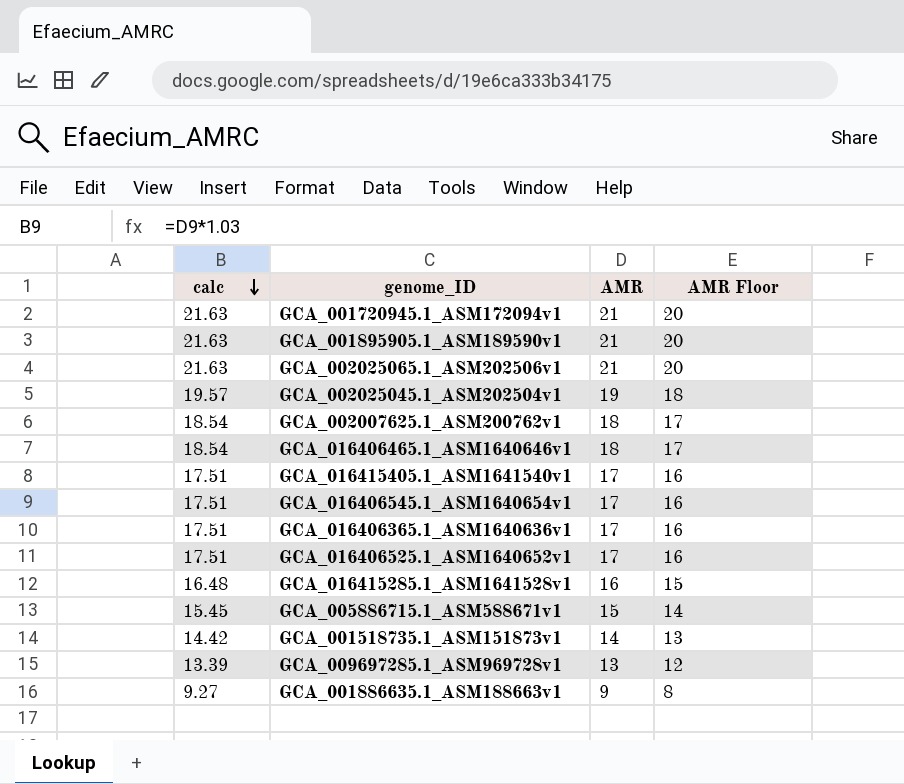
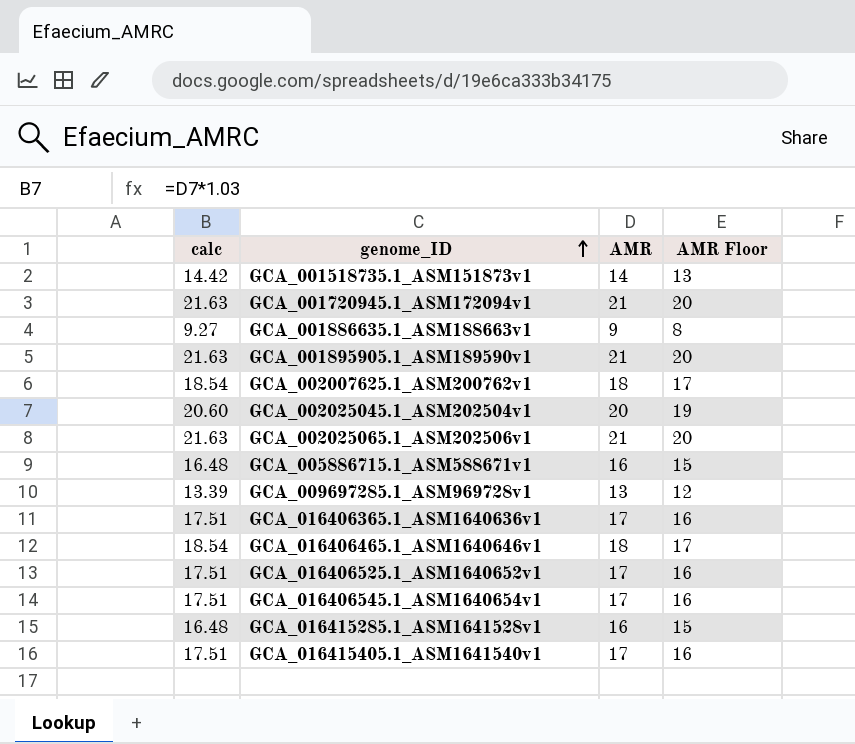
row order: calc descending -> genome_ID ascending
GCA_002025045.1_ASM202504v1 | calc: 19.57 -> 20.60
GCA_002025045.1_ASM202504v1 | AMR: 19 -> 20
GCA_002025045.1_ASM202504v1 | AMR Floor: 18 -> 19
GCA_005886715.1_ASM588671v1 | calc: 15.45 -> 16.48
GCA_005886715.1_ASM588671v1 | AMR: 15 -> 16
GCA_005886715.1_ASM588671v1 | AMR Floor: 14 -> 15

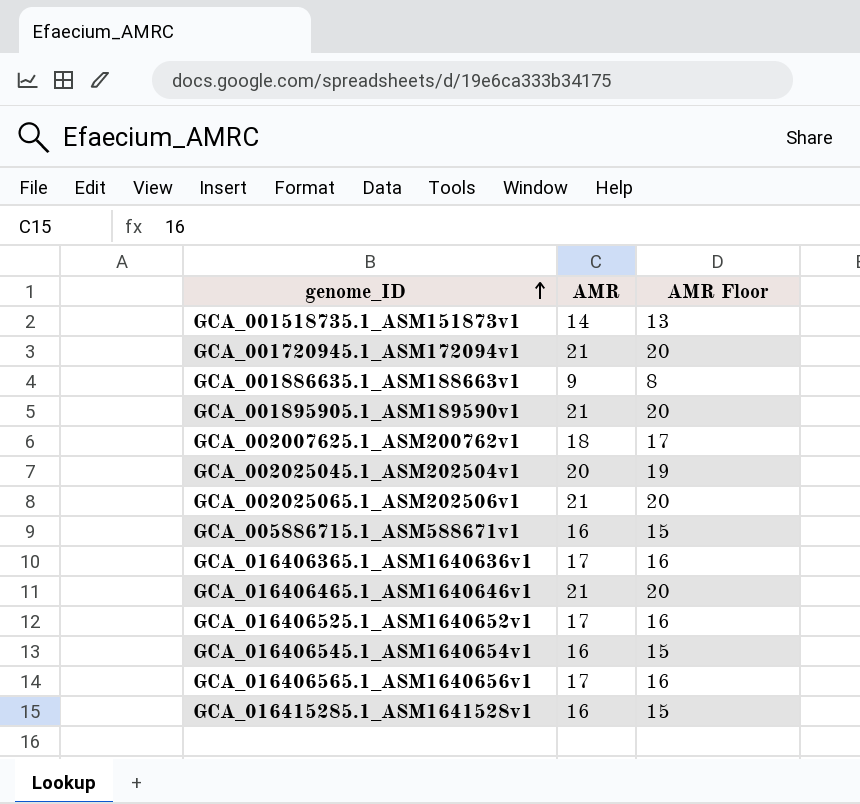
column calc | formula: [AMR] * 1.03 -> none
row GCA_009697285.1_ASM969728v1: 13.39 | 13 | 12 -> none
row GCA_016415405.1_ASM1641540v1: 17.51 | 17 | 16 -> none
GCA_016406465.1_ASM1640646v1 | AMR: 18 -> 21
GCA_016406465.1_ASM1640646v1 | AMR Floor: 17 -> 20
GCA_016406545.1_ASM1640654v1 | AMR: 17 -> 16
GCA_016406545.1_ASM1640654v1 | AMR Floor: 16 -> 15
row GCA_016406565.1_ASM1640656v1: none -> 17 | 16

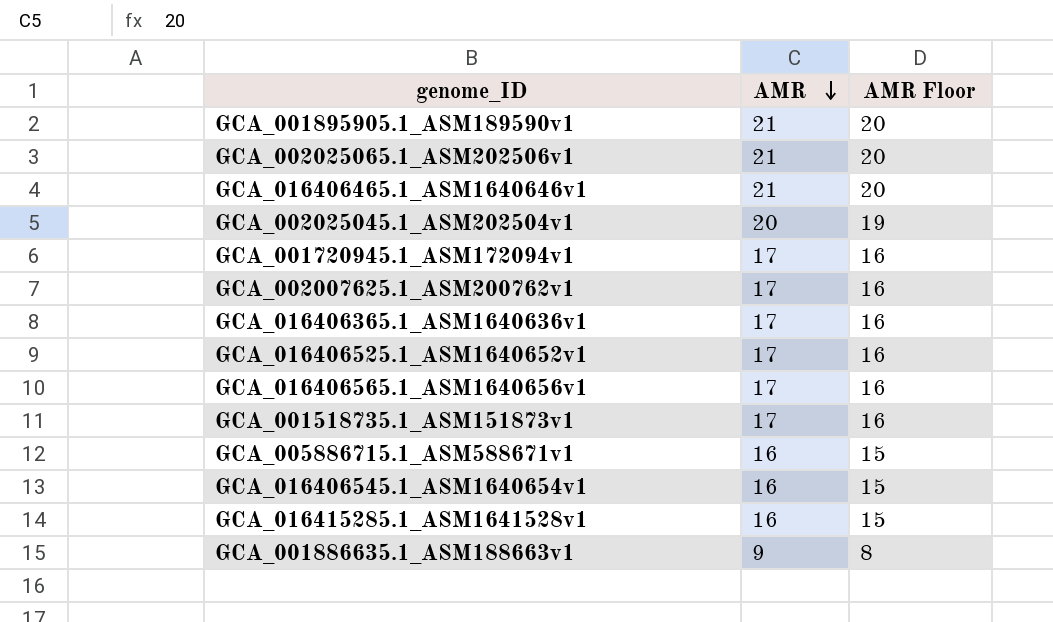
row order: genome_ID ascending -> AMR descending
GCA_001720945.1_ASM172094v1 | AMR: 21 -> 17
GCA_001720945.1_ASM172094v1 | AMR Floor: 20 -> 16
GCA_002007625.1_ASM200762v1 | AMR: 18 -> 17
GCA_002007625.1_ASM200762v1 | AMR Floor: 17 -> 16
GCA_001518735.1_ASM151873v1 | AMR: 14 -> 17
GCA_001518735.1_ASM151873v1 | AMR Floor: 13 -> 16

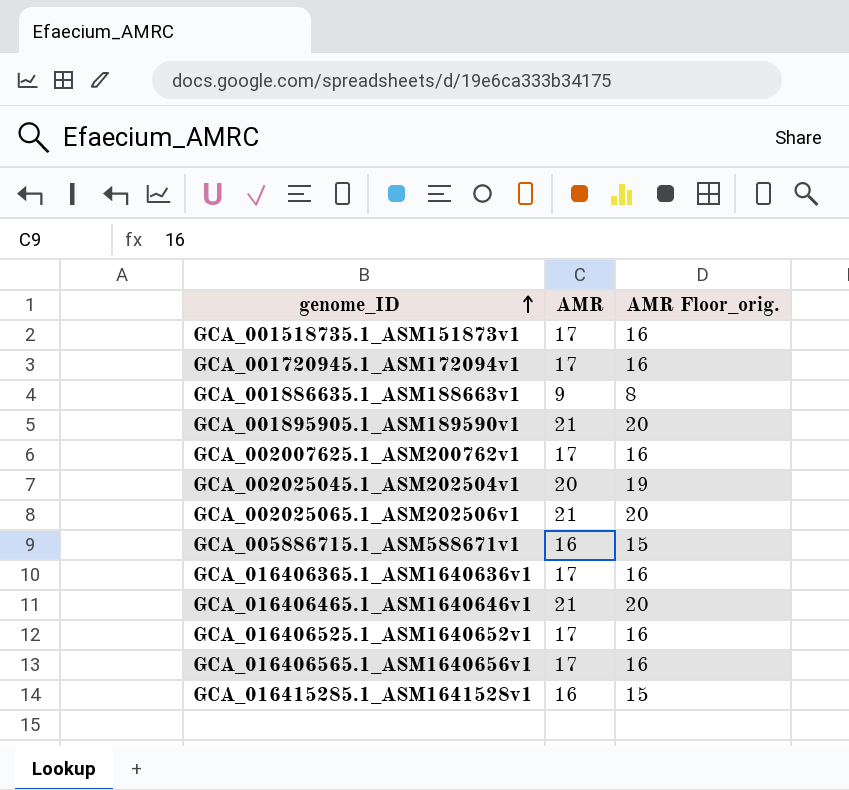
row order: AMR descending -> genome_ID ascending
column name: AMR Floor -> AMR Floor_orig.
row GCA_016406545.1_ASM1640654v1: 16 | 15 -> none

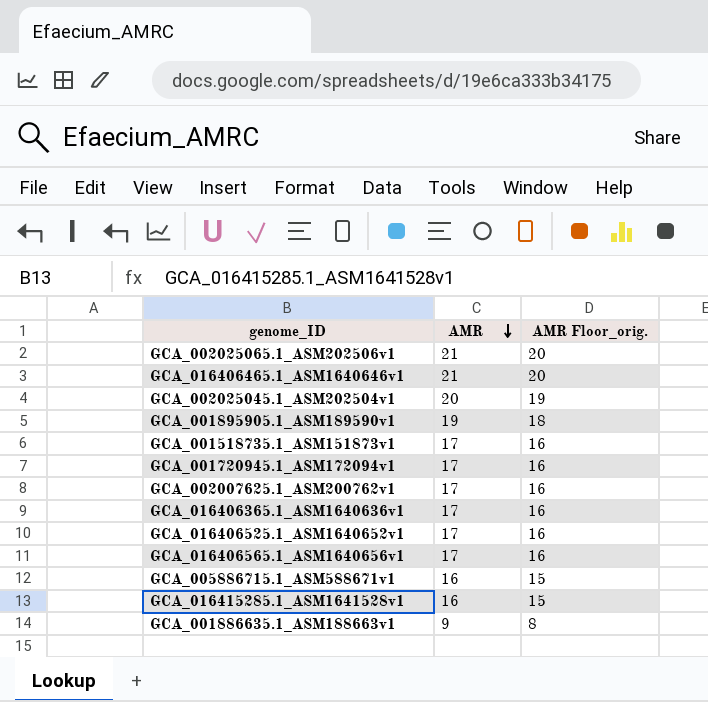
row order: genome_ID ascending -> AMR descending
GCA_001895905.1_ASM189590v1 | AMR: 21 -> 19
GCA_001895905.1_ASM189590v1 | AMR Floor_orig.: 20 -> 18

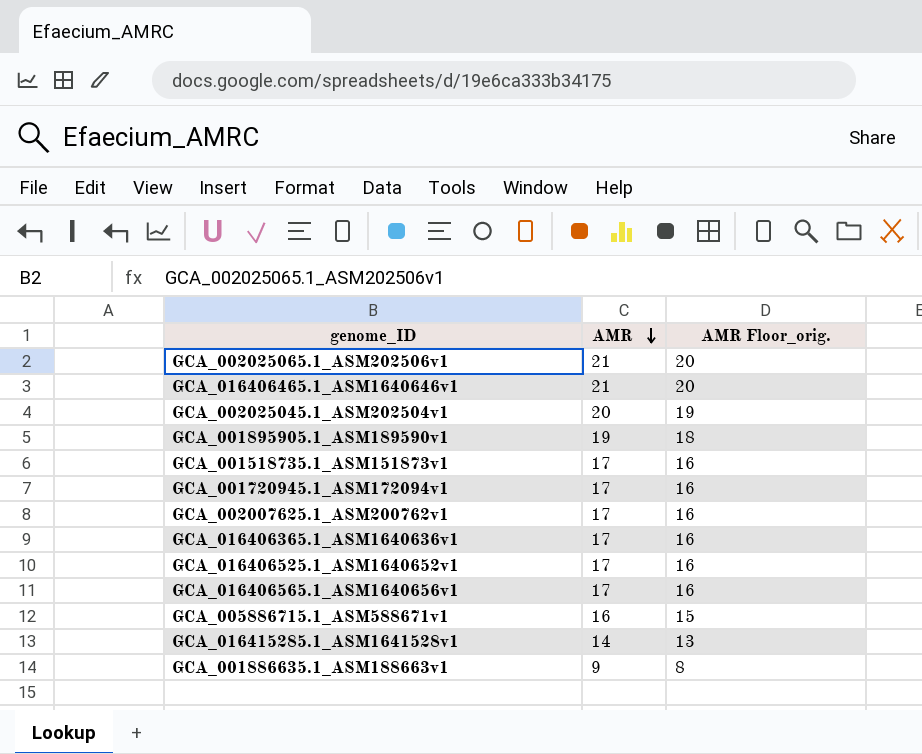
GCA_016415285.1_ASM1641528v1 | AMR: 16 -> 14
GCA_016415285.1_ASM1641528v1 | AMR Floor_orig.: 15 -> 13

